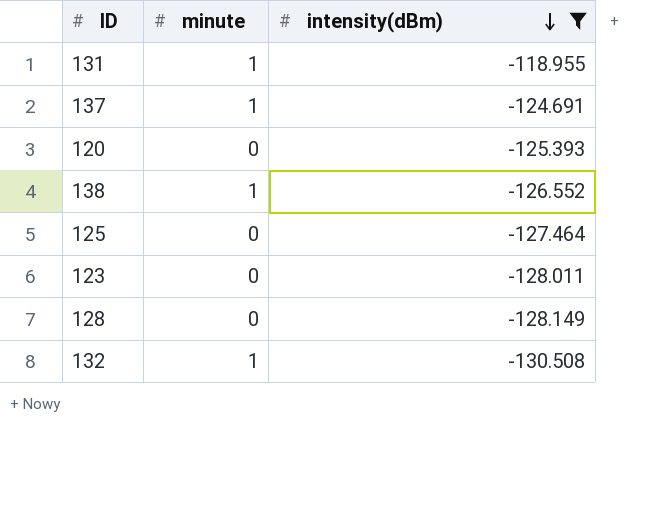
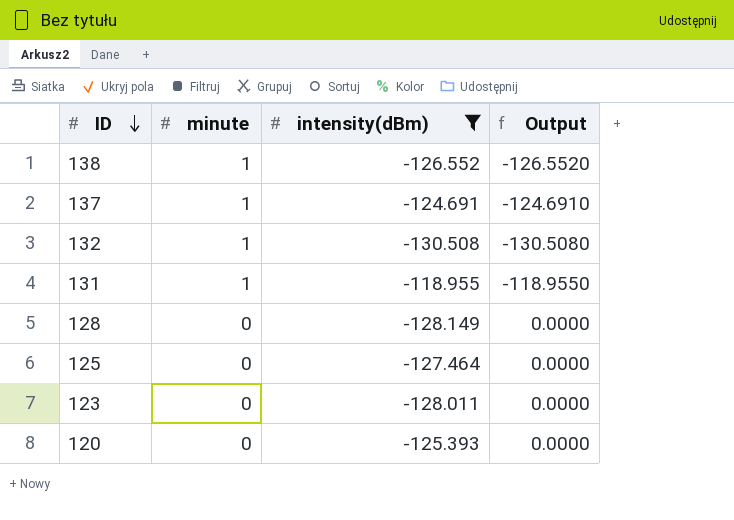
row order: intensity(dBm) descending -> ID descending
column Output | formula: none -> [minute] * [intensity(dBm)]

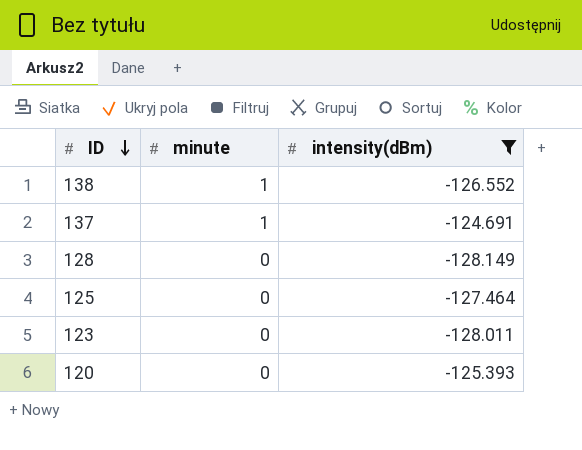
column Output | formula: [minute] * [intensity(dBm)] -> none
row 132: 1 | -130.508 | -130.5080 -> none
row 131: 1 | -118.955 | -118.9550 -> none

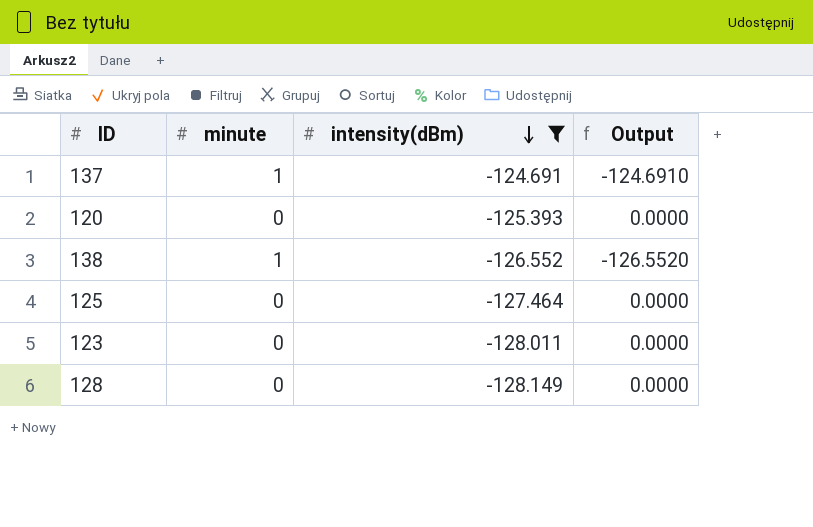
row order: ID descending -> intensity(dBm) descending
column Output | formula: none -> [minute] * [intensity(dBm)]

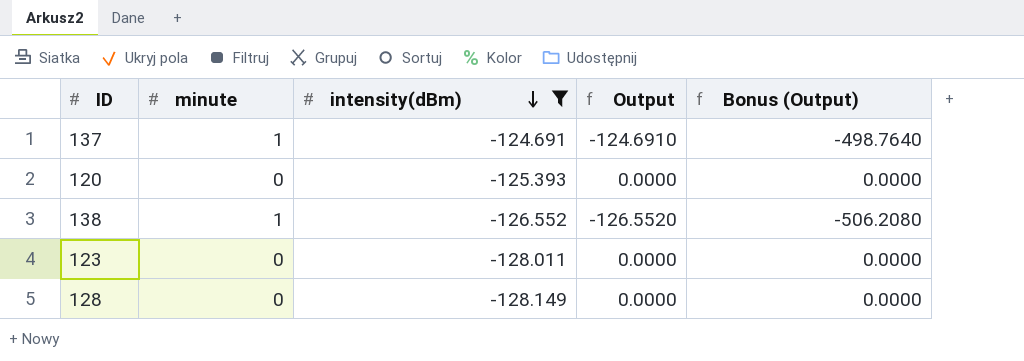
column Bonus (Output) | formula: none -> [Output] * 4
row 125: 0 | -127.464 | 0.0000 -> none

